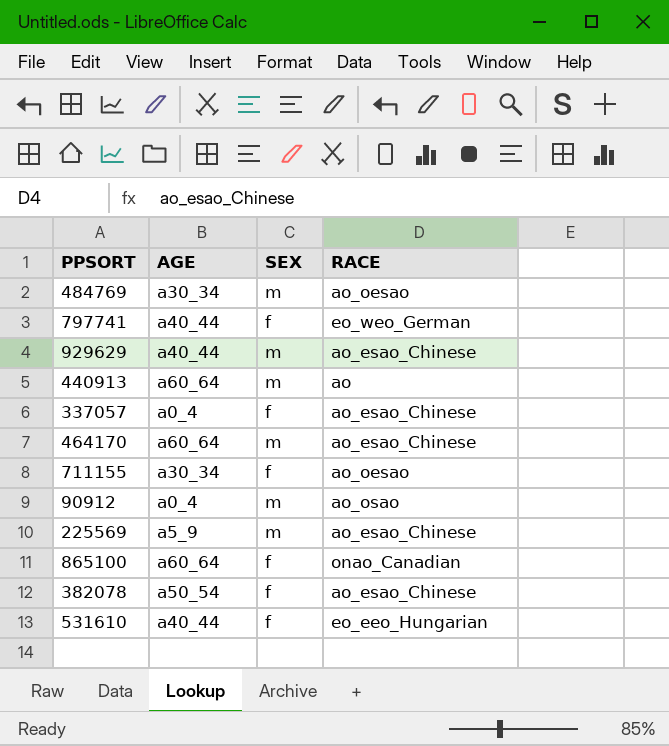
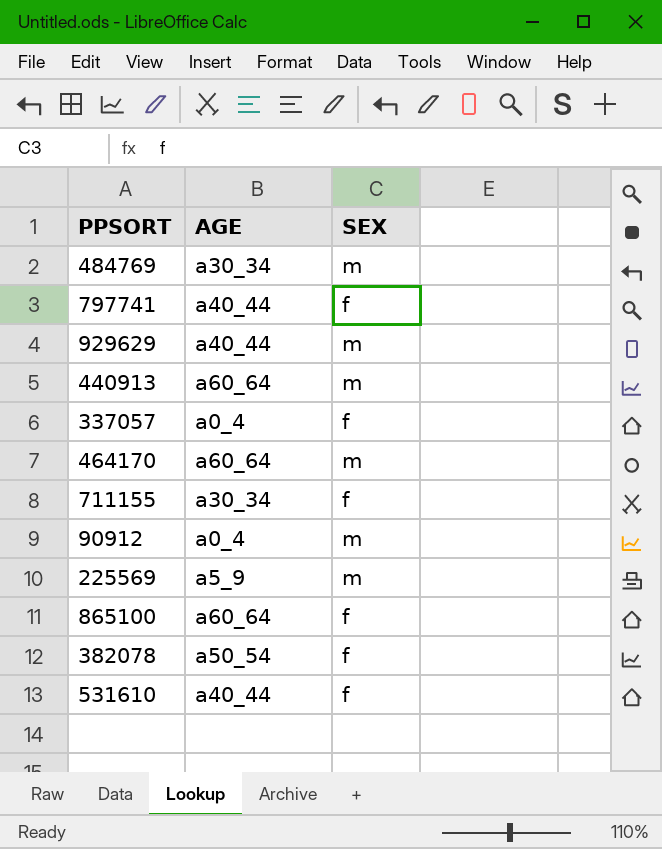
column RACE | position: 4 -> none

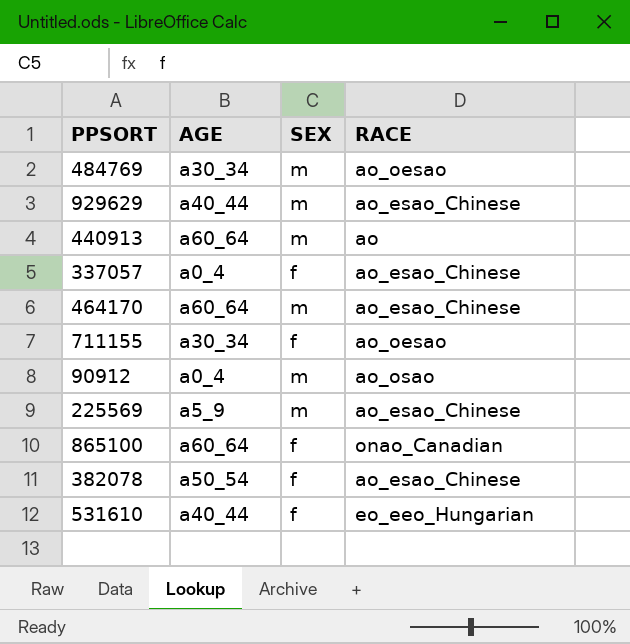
column RACE | position: none -> 4
row 797741: a40_44 | f -> none

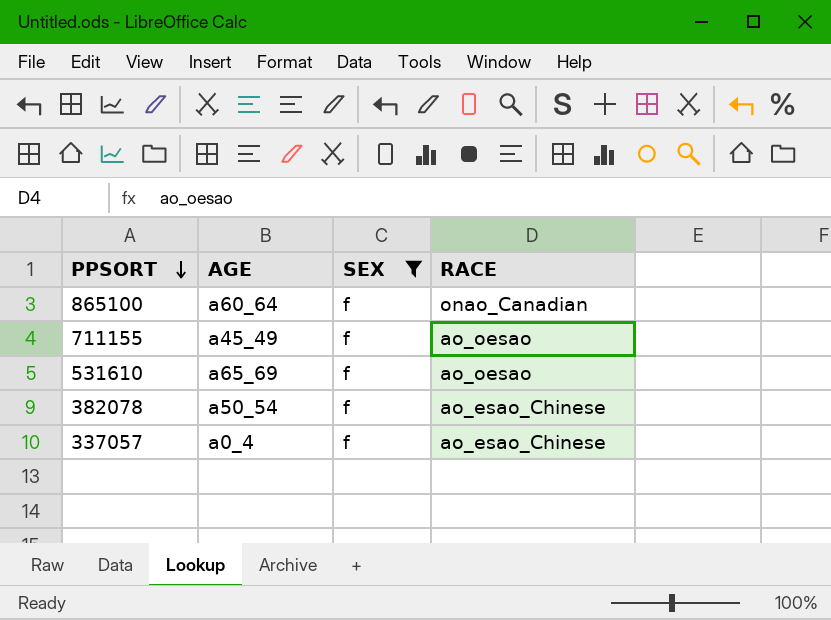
filter: none -> SEX = f
row order: none -> PPSORT descending
711155 | AGE: a30_34 -> a45_49
531610 | AGE: a40_44 -> a65_69
531610 | RACE: eo_eeo_Hungarian -> ao_oesao

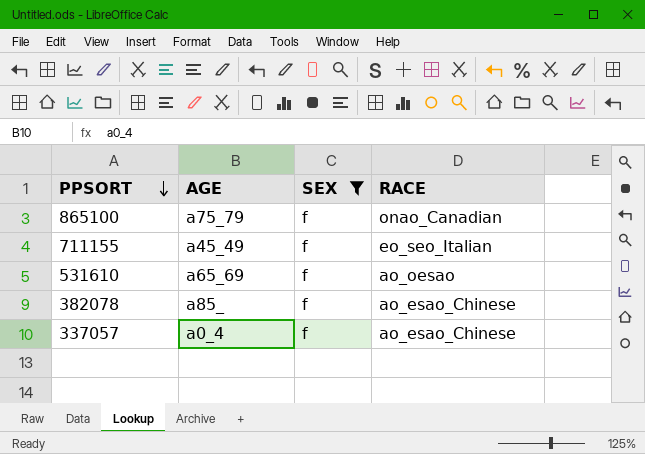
865100 | AGE: a60_64 -> a75_79
711155 | RACE: ao_oesao -> eo_seo_Italian
382078 | AGE: a50_54 -> a85_

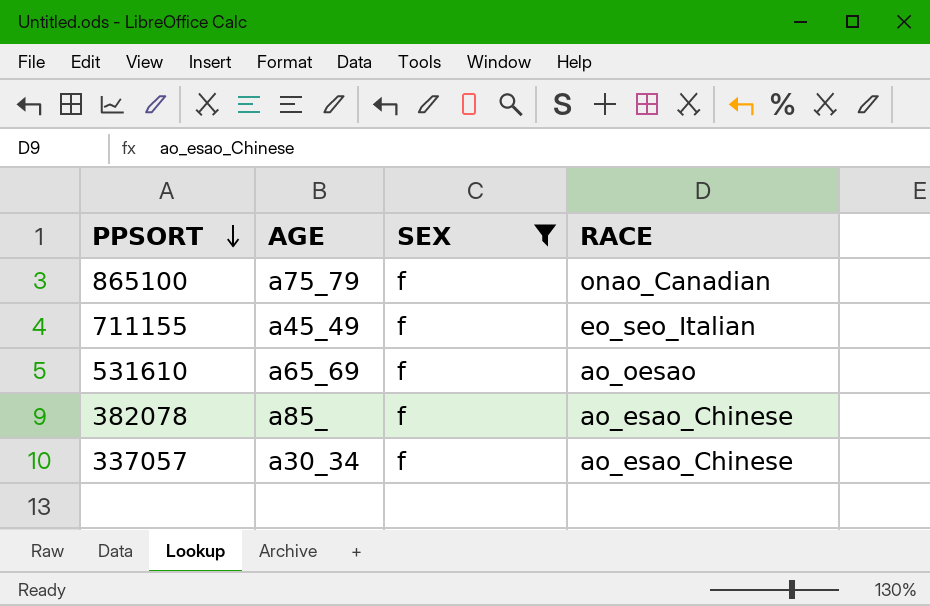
337057 | AGE: a0_4 -> a30_34

